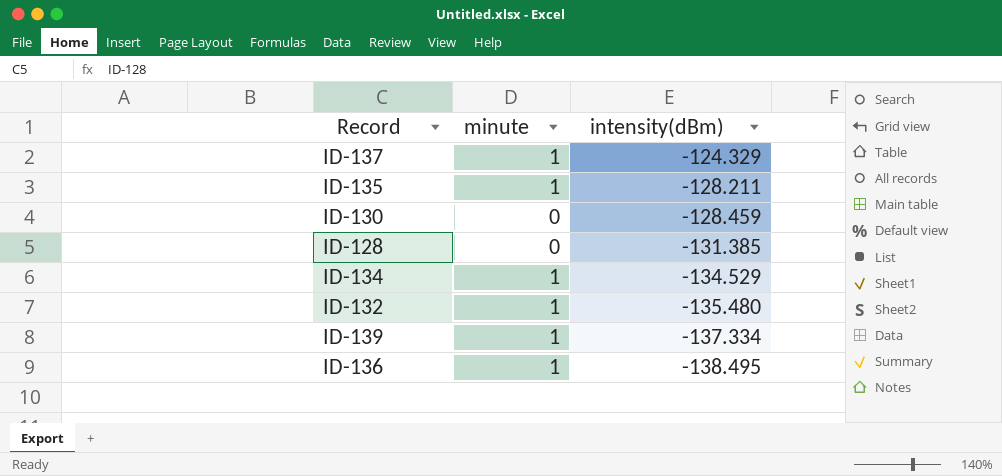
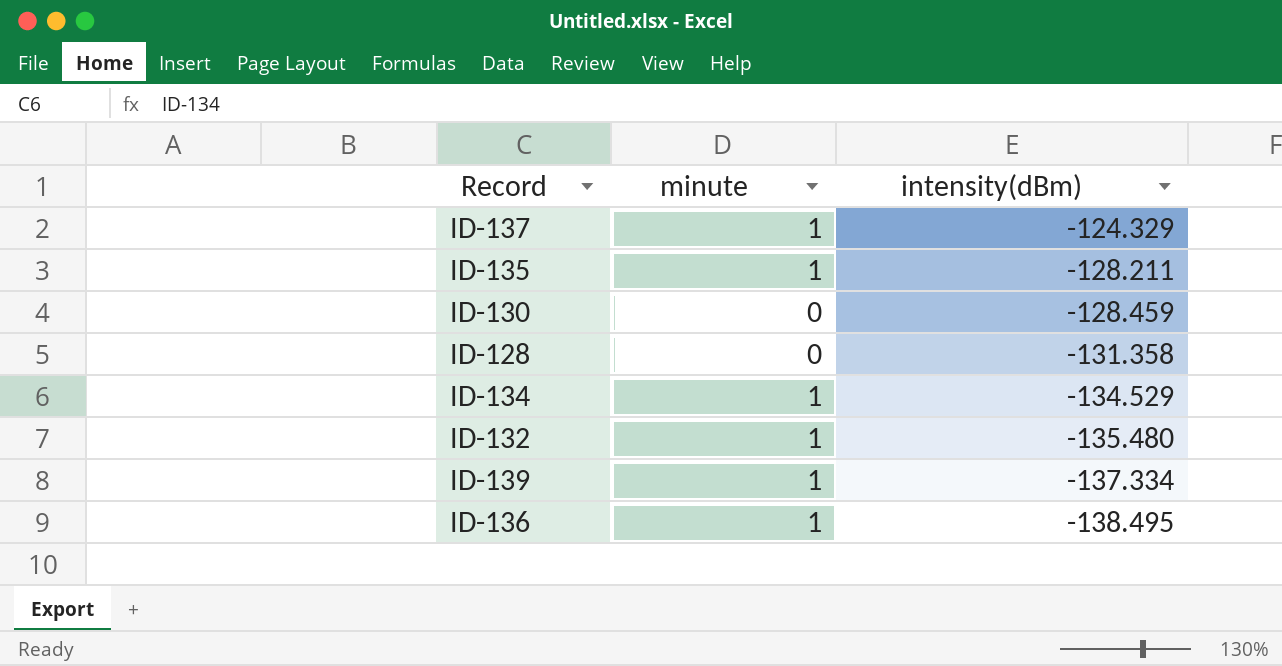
ID-128 | intensity(dBm): -131.385 -> -131.358

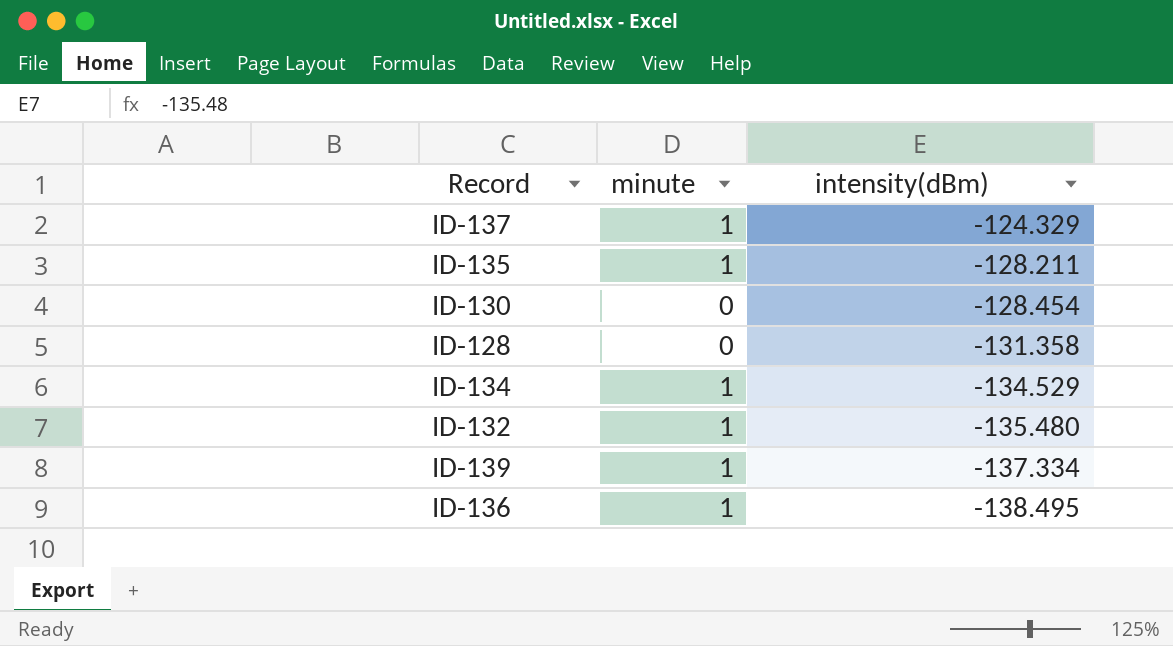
ID-130 | intensity(dBm): -128.459 -> -128.454

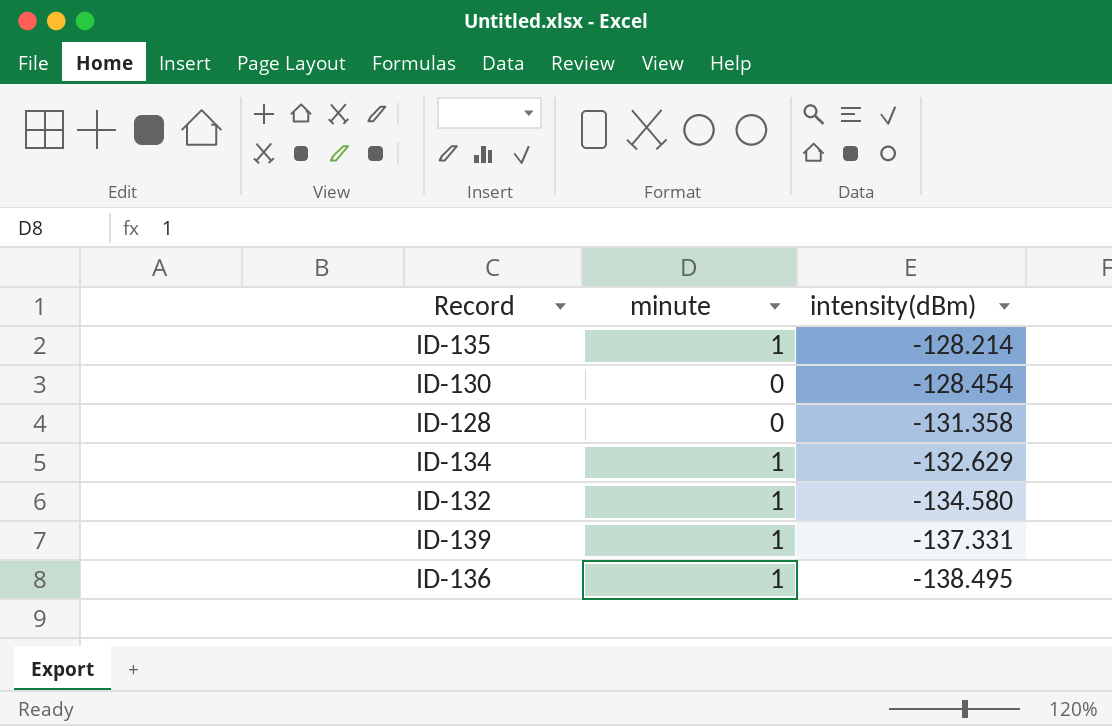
row ID-137: 1 | -124.329 -> none
ID-135 | intensity(dBm): -128.211 -> -128.214
ID-134 | intensity(dBm): -134.529 -> -132.629
ID-132 | intensity(dBm): -135.480 -> -134.580
ID-139 | intensity(dBm): -137.334 -> -137.331

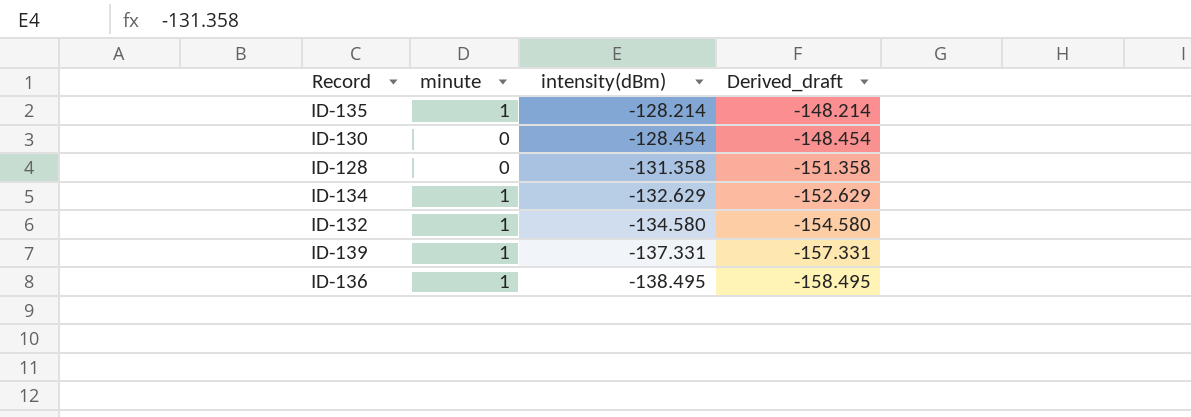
column Derived_draft | formula: none -> [intensity(dBm)] - 20

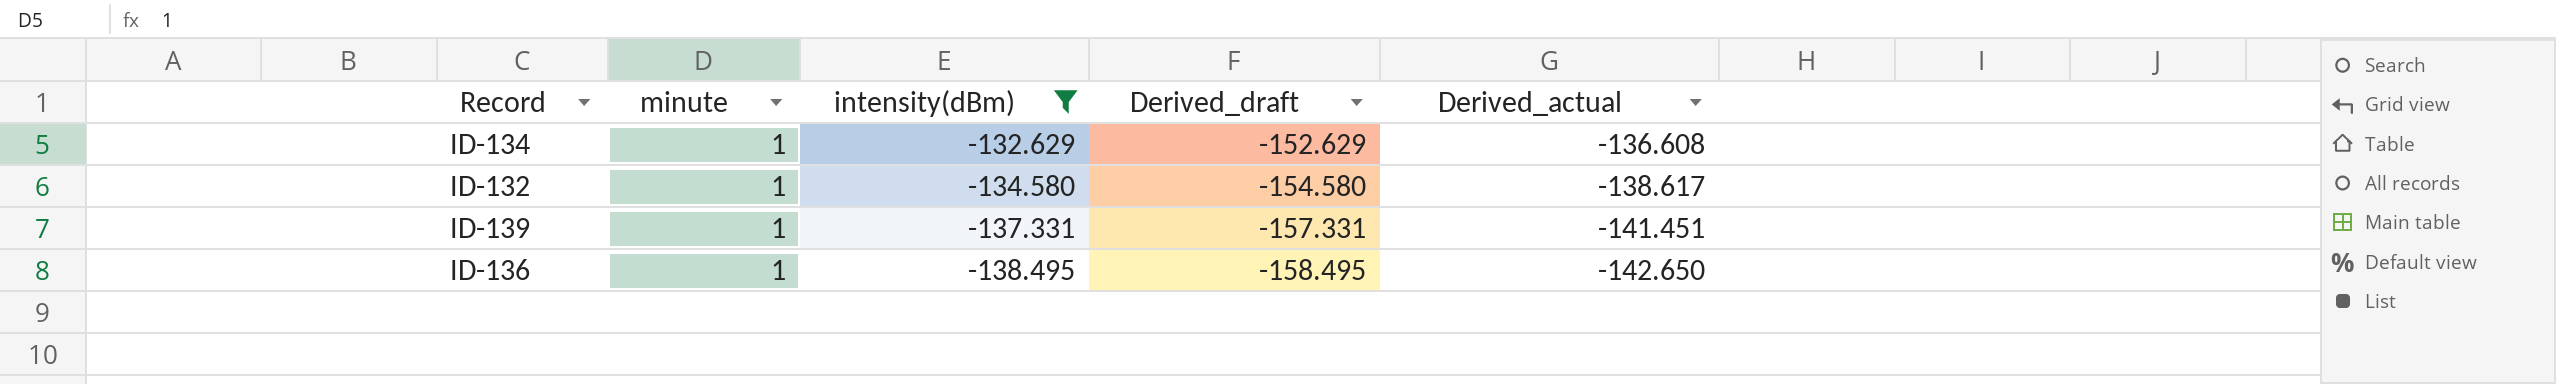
filter: none -> intensity(dBm) <= -132.629
column Derived_actual | formula: none -> [intensity(dBm)] * 1.03

